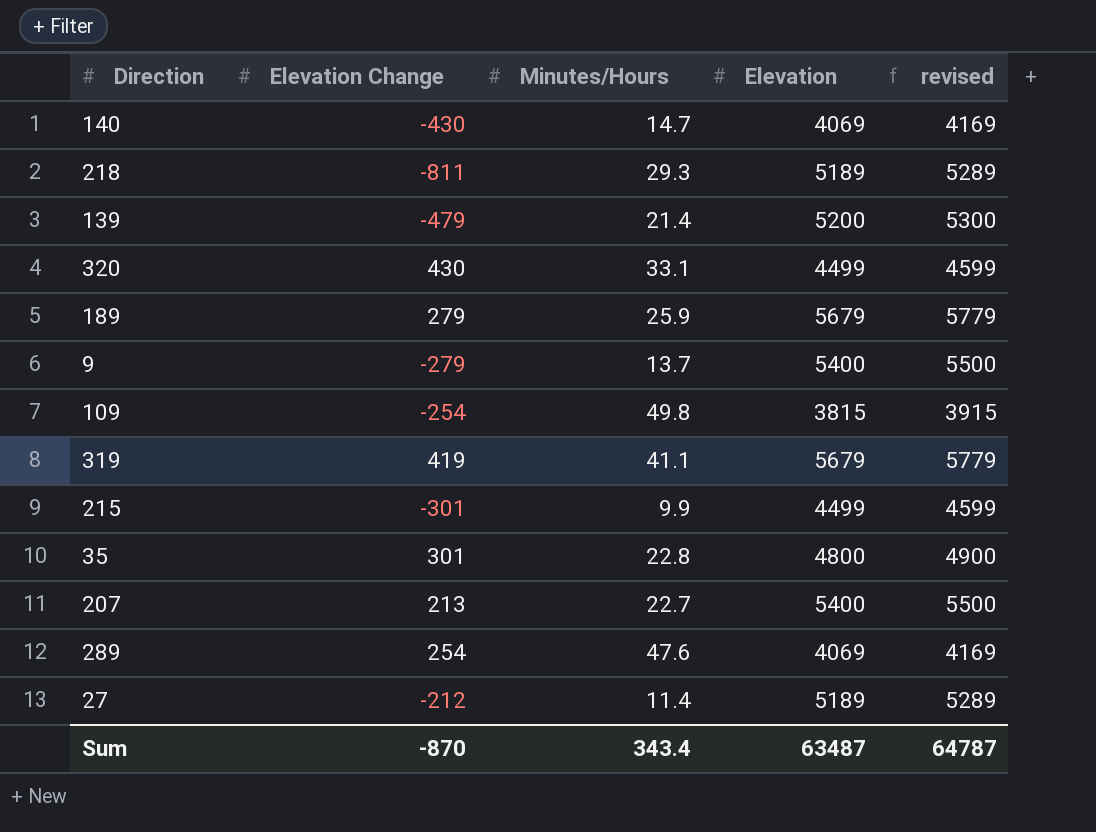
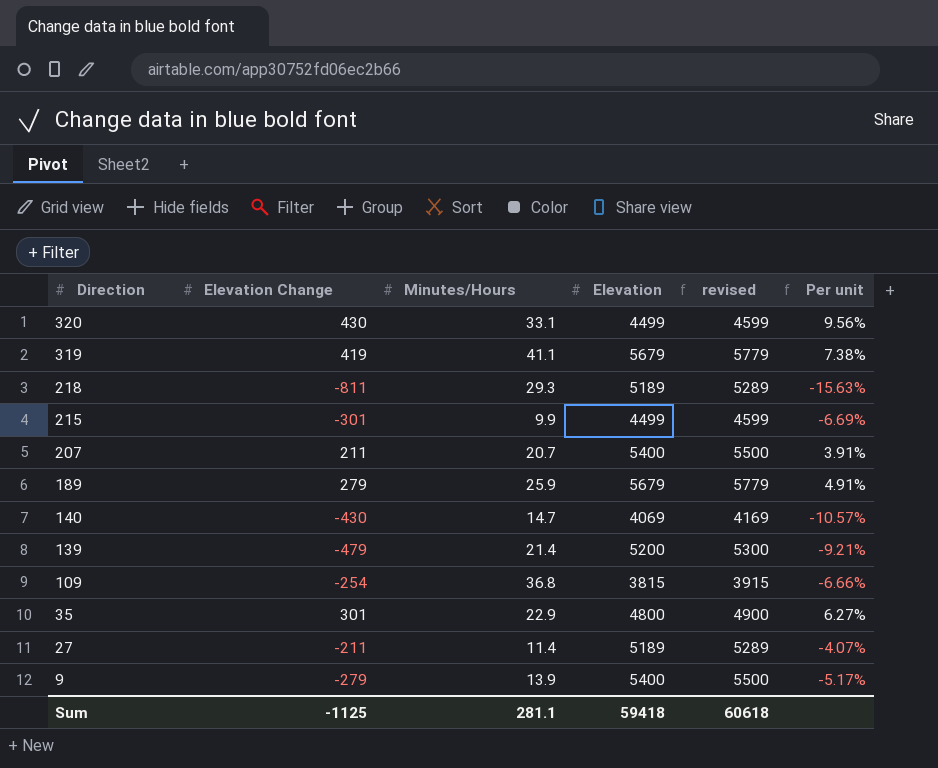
row order: none -> Direction descending
column Per unit | formula: none -> [Elevation Change] / [Elevation]
row 289: 254 | 47.6 | 4069 | 4169 -> none
207 | Elevation Change: 213 -> 211
207 | Minutes/Hours: 22.7 -> 20.7
109 | Minutes/Hours: 49.8 -> 36.8
35 | Minutes/Hours: 22.8 -> 22.9
27 | Elevation Change: -212 -> -211
9 | Minutes/Hours: 13.7 -> 13.9
Sum | Elevation Change: -870 -> -1125
Sum | Minutes/Hours: 343.4 -> 281.1
Sum | Elevation: 63487 -> 59418
Sum | revised: 64787 -> 60618

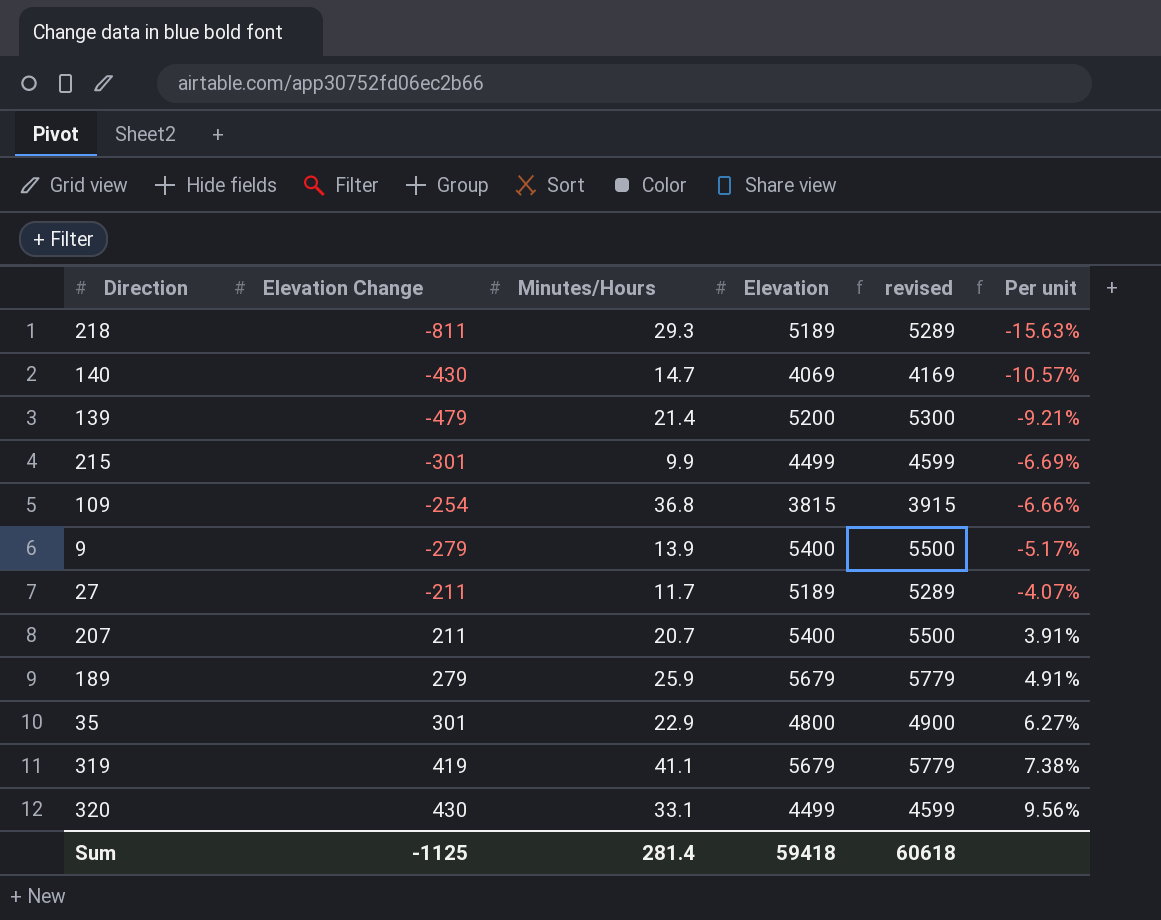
row order: Direction descending -> Per unit ascending
27 | Minutes/Hours: 11.4 -> 11.7
Sum | Minutes/Hours: 281.1 -> 281.4

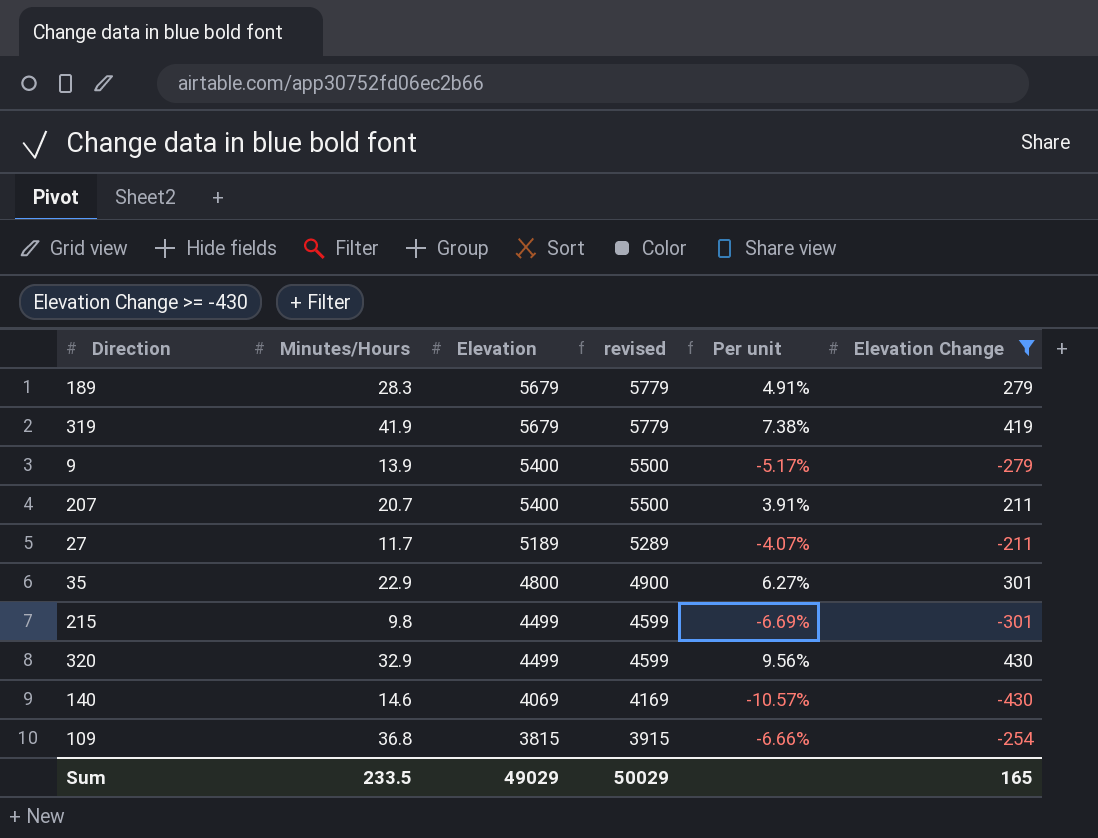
filter: none -> Elevation Change >= -430
row order: Per unit ascending -> Elevation descending
column Elevation Change | position: 2 -> 6
189 | Minutes/Hours: 25.9 -> 28.3
319 | Minutes/Hours: 41.1 -> 41.9
215 | Minutes/Hours: 9.9 -> 9.8
320 | Minutes/Hours: 33.1 -> 32.9
140 | Minutes/Hours: 14.7 -> 14.6
Sum | Minutes/Hours: 281.4 -> 233.5
Sum | Elevation: 59418 -> 49029
Sum | revised: 60618 -> 50029
Sum | Elevation Change: -1125 -> 165

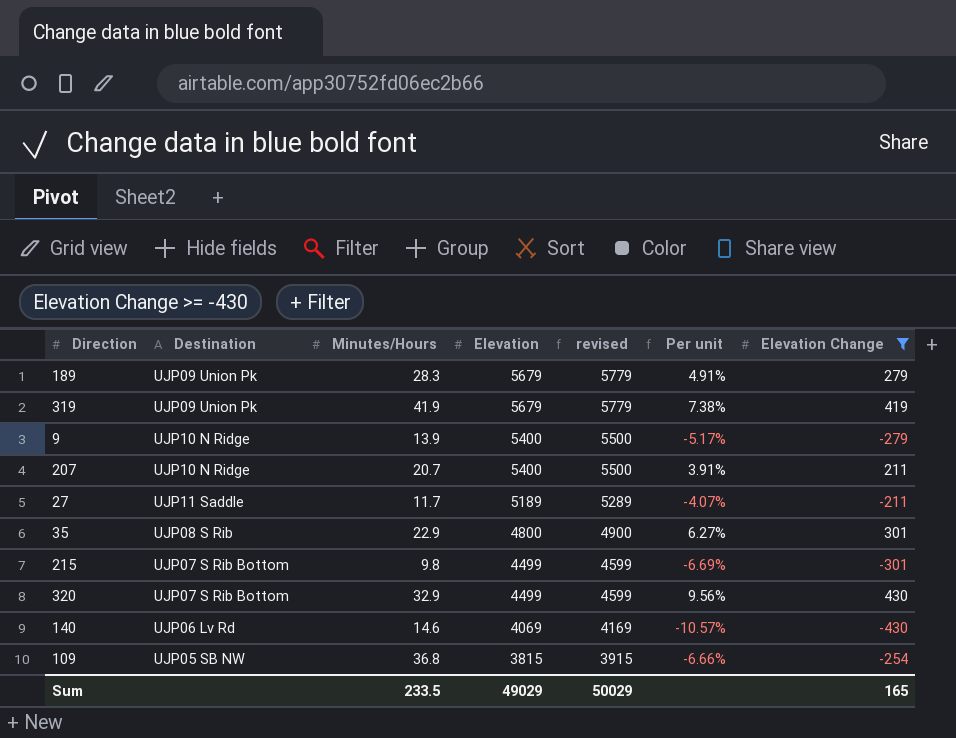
column Destination | position: none -> 2

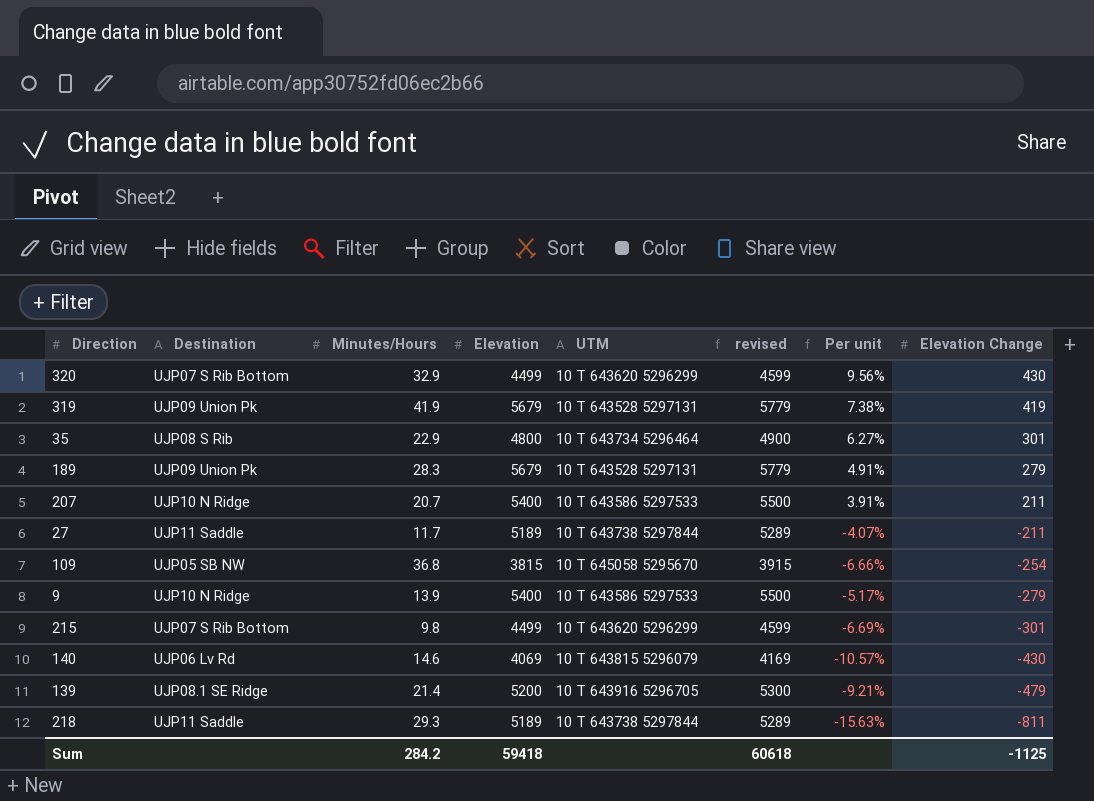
filter: Elevation Change >= -430 -> none
row order: Elevation descending -> Elevation Change descending
column UTM | position: none -> 5
Sum | Minutes/Hours: 233.5 -> 284.2
Sum | Elevation: 49029 -> 59418
Sum | revised: 50029 -> 60618
Sum | Elevation Change: 165 -> -1125

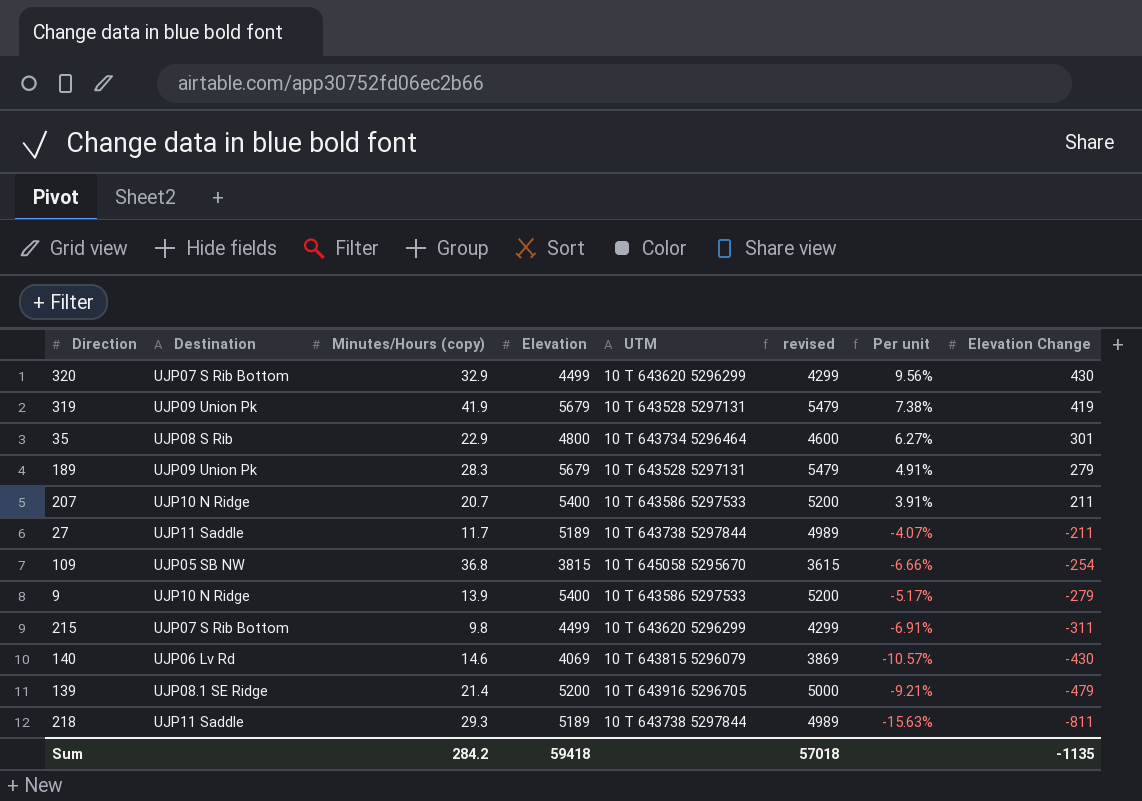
column name: Minutes/Hours -> Minutes/Hours (copy)
column revised | formula: [Elevation] + 100 -> [Elevation] - 200
215 | Per unit: -6.69% -> -6.91%
215 | Elevation Change: -301 -> -311
Sum | revised: 60618 -> 57018
Sum | Elevation Change: -1125 -> -1135

